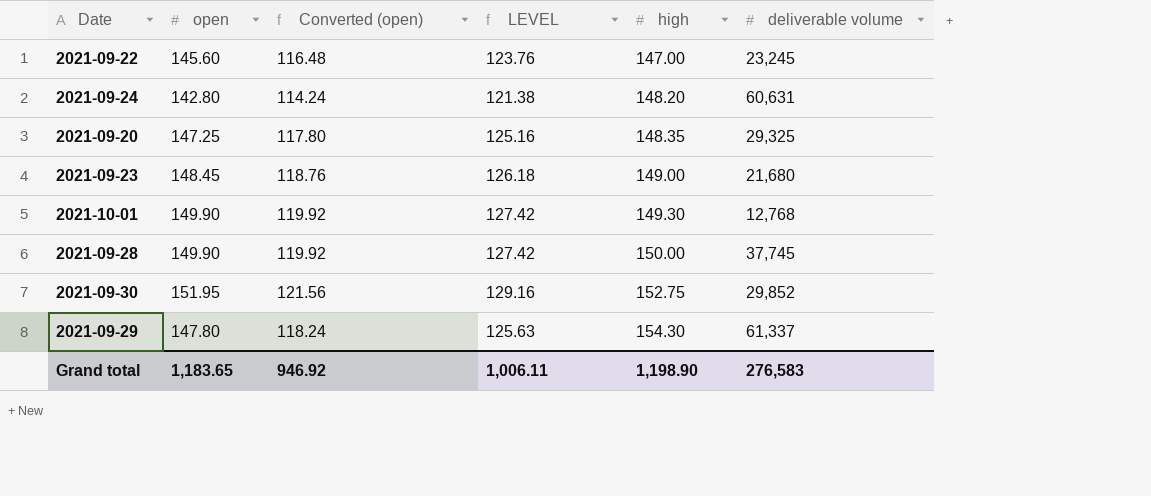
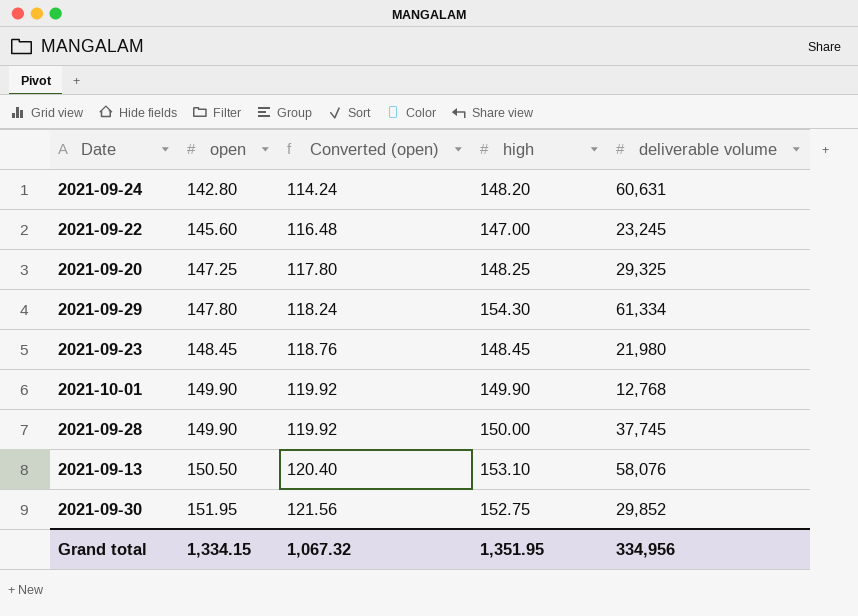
row order: high ascending -> open ascending
column LEVEL | formula: [open] * 0.85 -> none
2021-09-20 | high: 148.35 -> 148.25
2021-09-29 | deliverable volume: 61,337 -> 61,334
2021-09-23 | high: 149.00 -> 148.45
2021-09-23 | deliverable volume: 21,680 -> 21,980
2021-10-01 | high: 149.30 -> 149.90
row 2021-09-13: none -> 150.50 | 120.40 | 153.10 | 58,076
Grand total | open: 1,183.65 -> 1,334.15
Grand total | Converted (open): 946.92 -> 1,067.32
Grand total | high: 1,198.90 -> 1,351.95
Grand total | deliverable volume: 276,583 -> 334,956

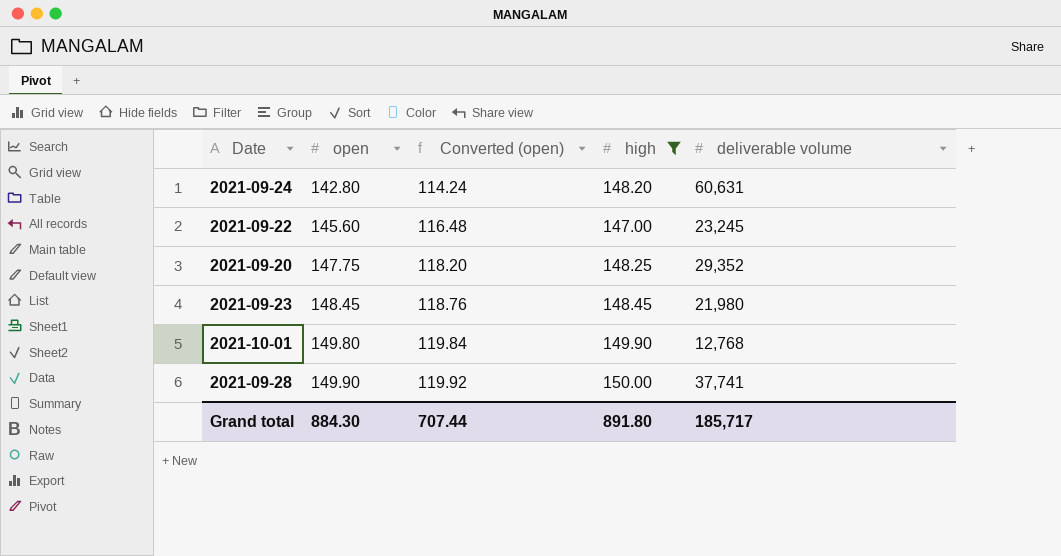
filter: none -> high <= 150.00
2021-09-20 | open: 147.25 -> 147.75
2021-09-20 | Converted (open): 117.80 -> 118.20
2021-09-20 | deliverable volume: 29,325 -> 29,352
2021-10-01 | open: 149.90 -> 149.80
2021-10-01 | Converted (open): 119.92 -> 119.84
2021-09-28 | deliverable volume: 37,745 -> 37,741
Grand total | open: 1,334.15 -> 884.30
Grand total | Converted (open): 1,067.32 -> 707.44
Grand total | high: 1,351.95 -> 891.80
Grand total | deliverable volume: 334,956 -> 185,717

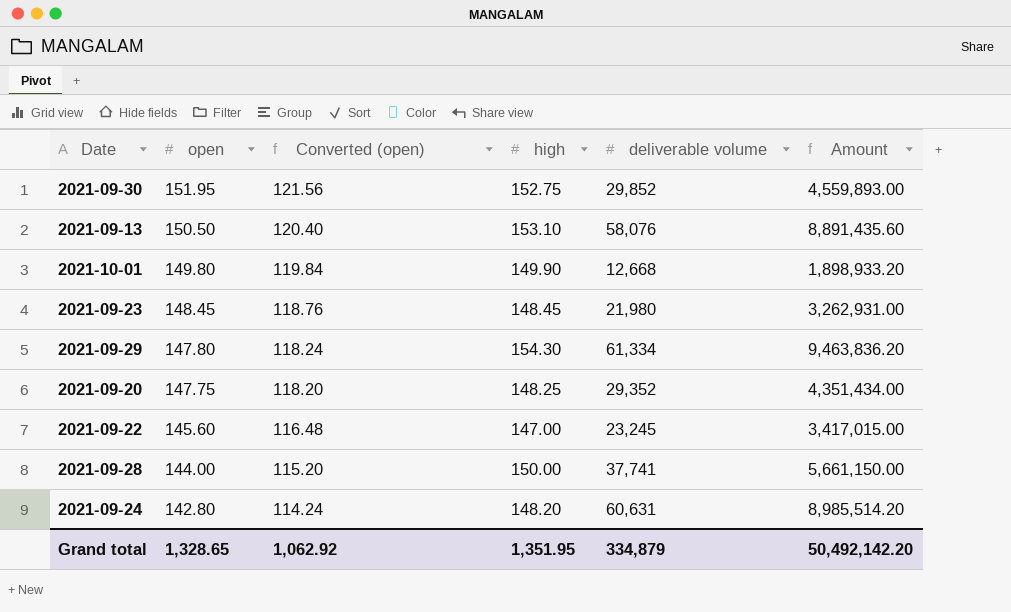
filter: high <= 150.00 -> none
row order: open ascending -> open descending
column Amount | formula: none -> [high] * [deliverable volume]
2021-10-01 | deliverable volume: 12,768 -> 12,668
2021-09-28 | open: 149.90 -> 144.00
2021-09-28 | Converted (open): 119.92 -> 115.20
Grand total | open: 884.30 -> 1,328.65
Grand total | Converted (open): 707.44 -> 1,062.92
Grand total | high: 891.80 -> 1,351.95
Grand total | deliverable volume: 185,717 -> 334,879

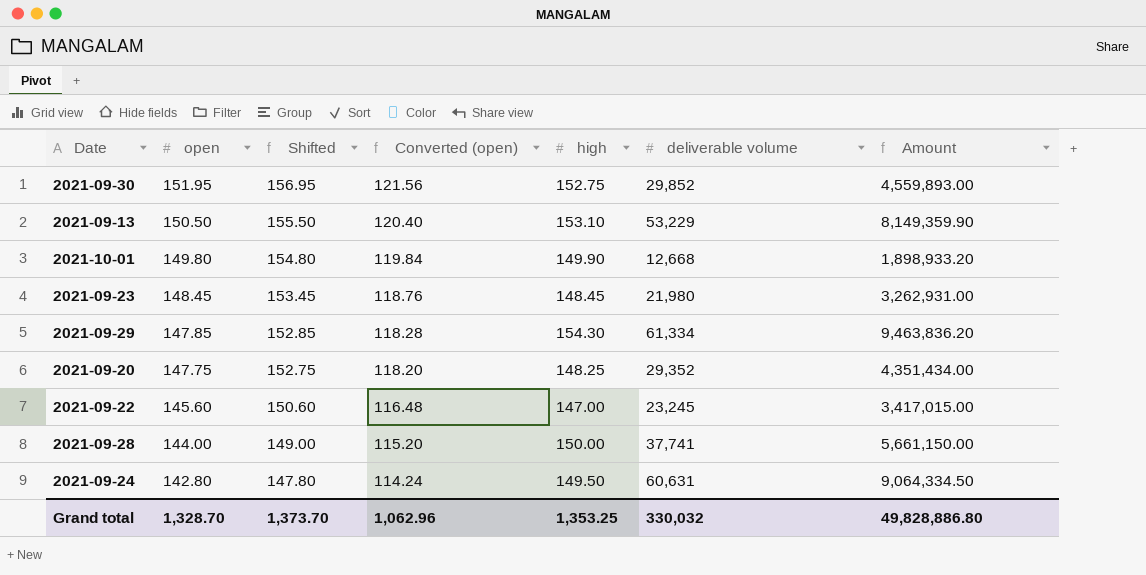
column Shifted | formula: none -> [open] + 5
2021-09-13 | deliverable volume: 58,076 -> 53,229
2021-09-13 | Amount: 8,891,435.60 -> 8,149,359.90
2021-09-29 | open: 147.80 -> 147.85
2021-09-29 | Converted (open): 118.24 -> 118.28
2021-09-24 | high: 148.20 -> 149.50
2021-09-24 | Amount: 8,985,514.20 -> 9,064,334.50
Grand total | open: 1,328.65 -> 1,328.70
Grand total | Converted (open): 1,062.92 -> 1,062.96
Grand total | high: 1,351.95 -> 1,353.25
Grand total | deliverable volume: 334,879 -> 330,032
Grand total | Amount: 50,492,142.20 -> 49,828,886.80

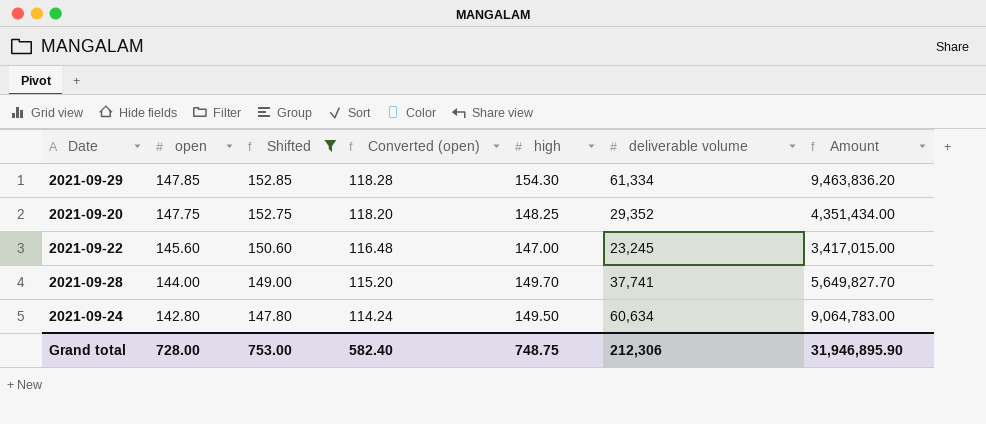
filter: none -> Shifted <= 152.85
2021-09-28 | high: 150.00 -> 149.70
2021-09-28 | Amount: 5,661,150.00 -> 5,649,827.70
2021-09-24 | deliverable volume: 60,631 -> 60,634
2021-09-24 | Amount: 9,064,334.50 -> 9,064,783.00
Grand total | open: 1,328.70 -> 728.00
Grand total | Shifted: 1,373.70 -> 753.00
Grand total | Converted (open): 1,062.96 -> 582.40
Grand total | high: 1,353.25 -> 748.75
Grand total | deliverable volume: 330,032 -> 212,306
Grand total | Amount: 49,828,886.80 -> 31,946,895.90

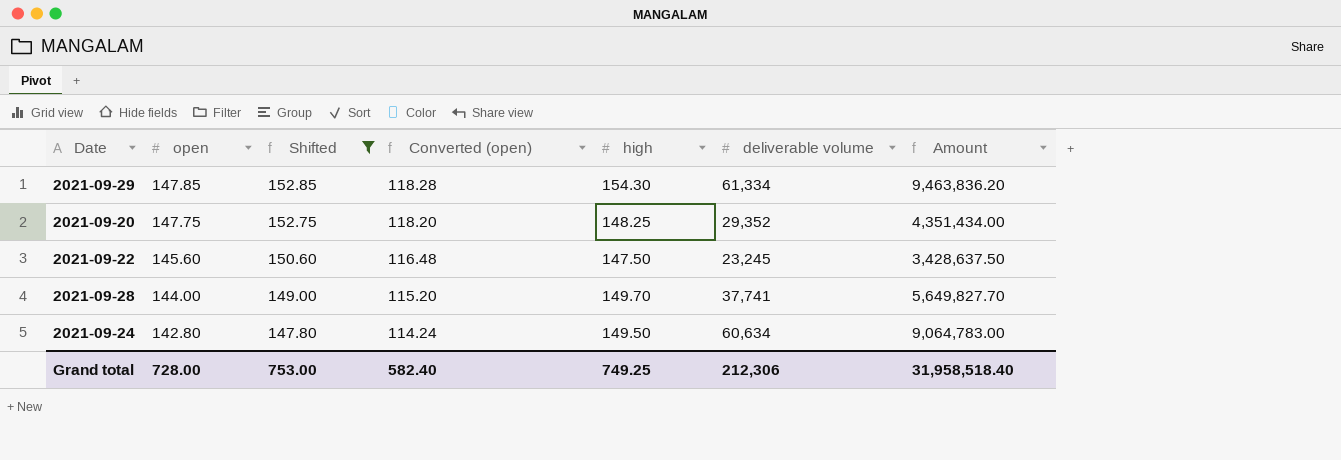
2021-09-22 | high: 147.00 -> 147.50
2021-09-22 | Amount: 3,417,015.00 -> 3,428,637.50
Grand total | high: 748.75 -> 749.25
Grand total | Amount: 31,946,895.90 -> 31,958,518.40

